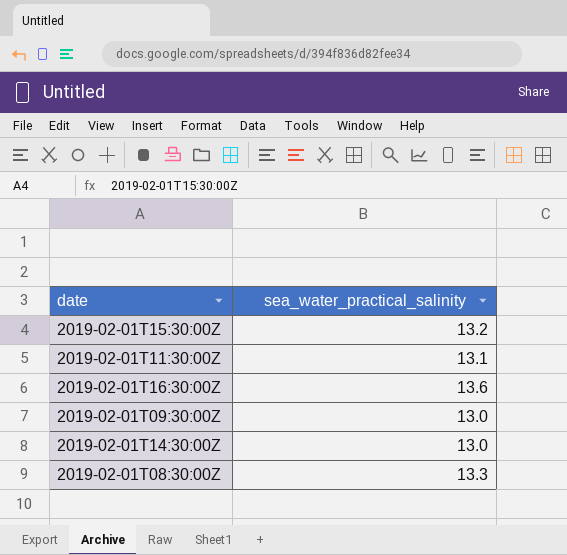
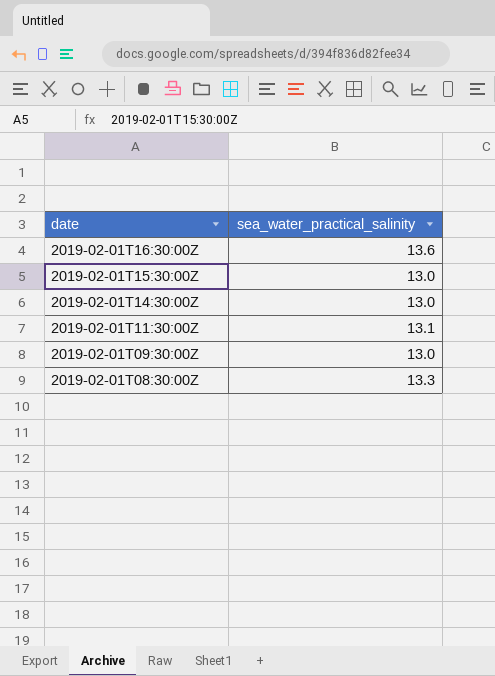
row order: none -> date descending
2019-02-01T15:30:00Z | sea_water_practical_salinity: 13.2 -> 13.0

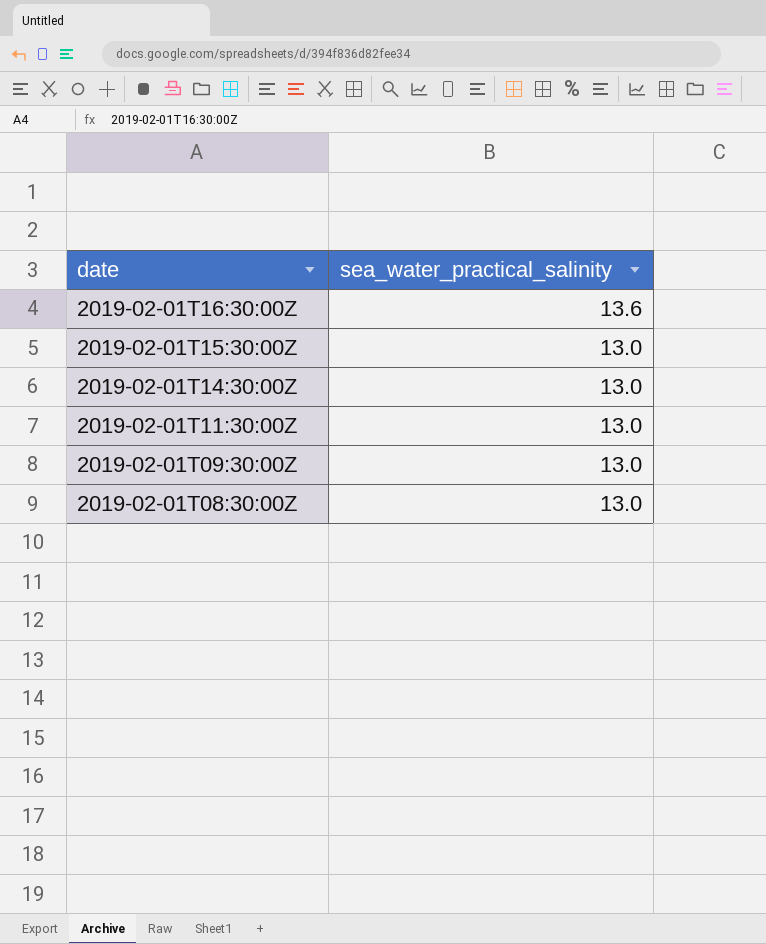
2019-02-01T11:30:00Z | sea_water_practical_salinity: 13.1 -> 13.0
2019-02-01T08:30:00Z | sea_water_practical_salinity: 13.3 -> 13.0

